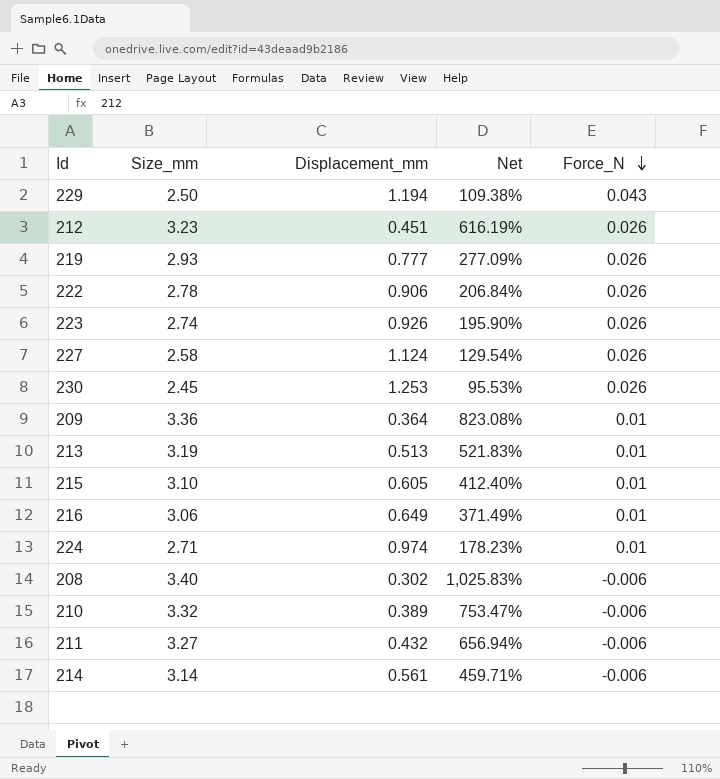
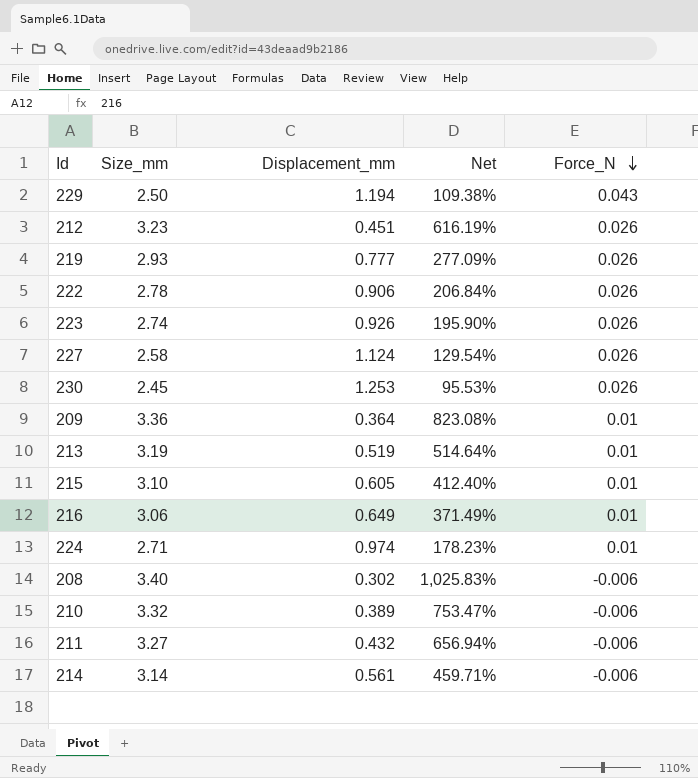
213 | Displacement_mm: 0.513 -> 0.519
213 | Net: 521.83% -> 514.64%

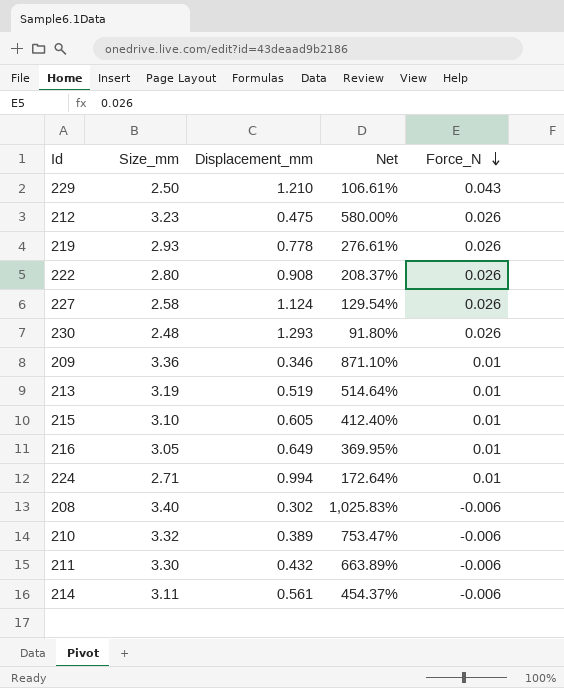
row 223: 2.74 | 0.926 | 195.90% | 0.026 -> none
229 | Displacement_mm: 1.194 -> 1.210
229 | Net: 109.38% -> 106.61%
212 | Displacement_mm: 0.451 -> 0.475
212 | Net: 616.19% -> 580.00%
219 | Displacement_mm: 0.777 -> 0.778
219 | Net: 277.09% -> 276.61%
222 | Size_mm: 2.78 -> 2.80
222 | Displacement_mm: 0.906 -> 0.908
222 | Net: 206.84% -> 208.37%
230 | Size_mm: 2.45 -> 2.48
230 | Displacement_mm: 1.253 -> 1.293
230 | Net: 95.53% -> 91.80%
209 | Displacement_mm: 0.364 -> 0.346
209 | Net: 823.08% -> 871.10%
216 | Size_mm: 3.06 -> 3.05
216 | Net: 371.49% -> 369.95%
224 | Displacement_mm: 0.974 -> 0.994
224 | Net: 178.23% -> 172.64%
211 | Size_mm: 3.27 -> 3.30
211 | Net: 656.94% -> 663.89%
214 | Size_mm: 3.14 -> 3.11
214 | Net: 459.71% -> 454.37%

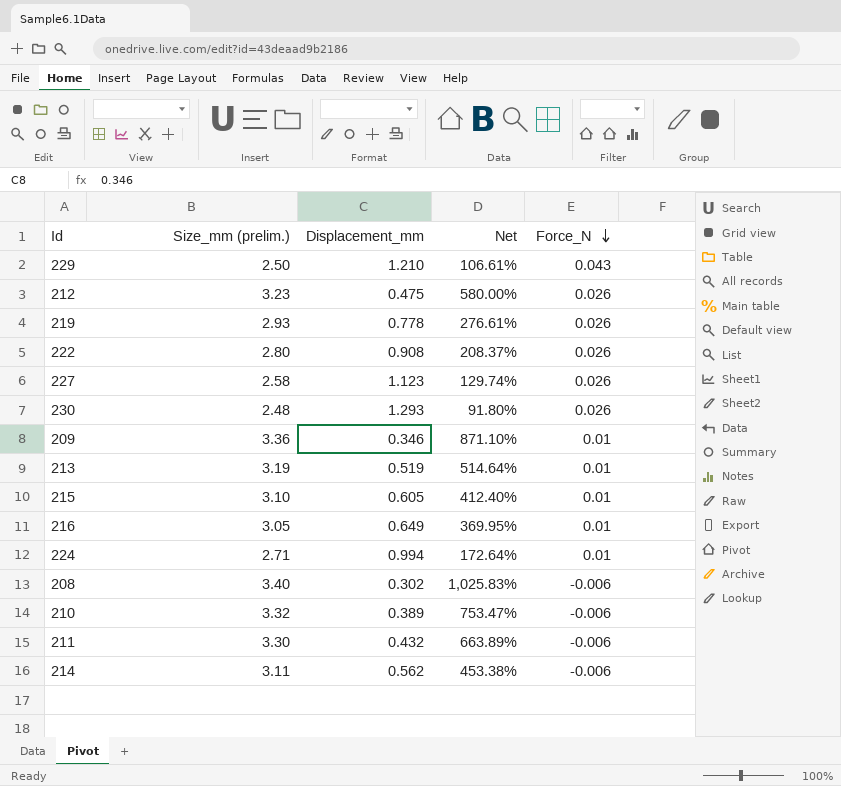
column name: Size_mm -> Size_mm (prelim.)
227 | Displacement_mm: 1.124 -> 1.123
227 | Net: 129.54% -> 129.74%
214 | Displacement_mm: 0.561 -> 0.562
214 | Net: 454.37% -> 453.38%

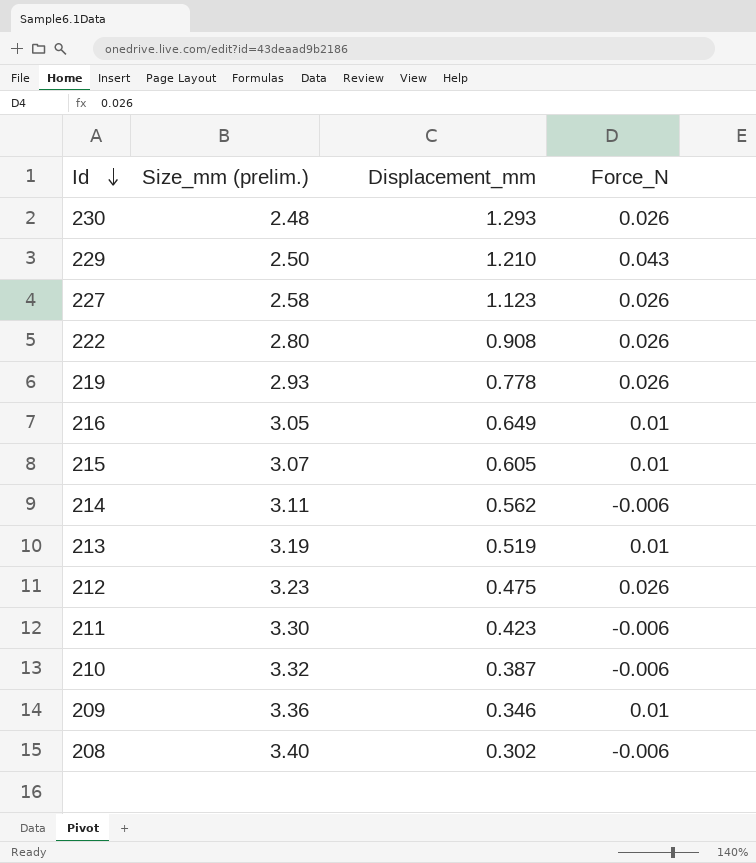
row order: Force_N descending -> Id descending
column Net | formula: ([Size_mm (prelim.)] - [Displacement_mm]) / [Displacement_mm] -> none
row 224: 2.71 | 0.994 | 172.64% | 0.01 -> none
215 | Size_mm (prelim.): 3.10 -> 3.07
211 | Displacement_mm: 0.432 -> 0.423
210 | Displacement_mm: 0.389 -> 0.387

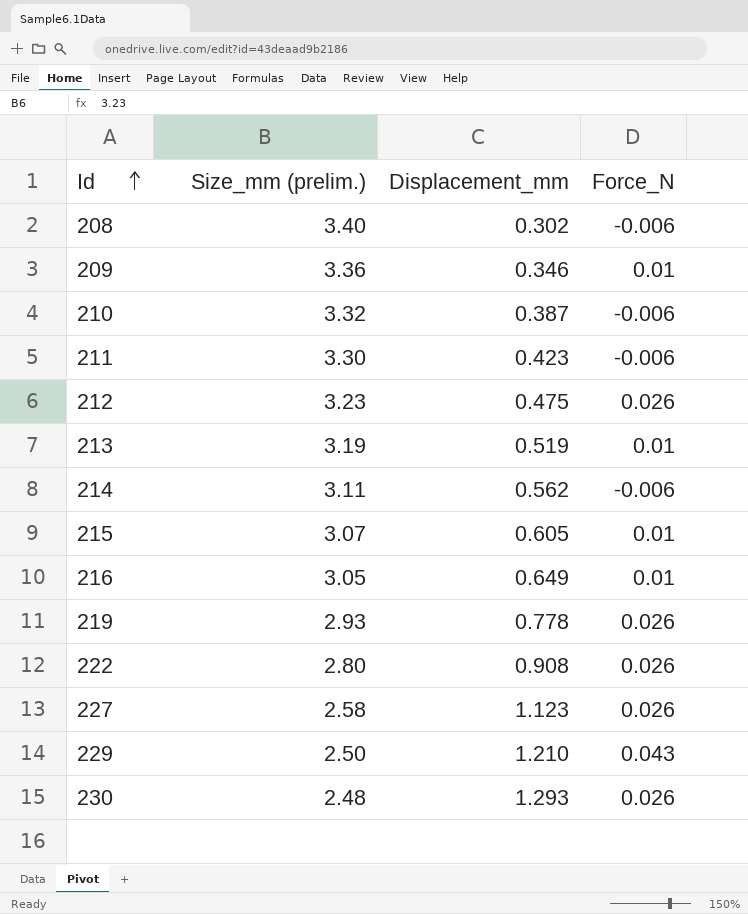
row order: Id descending -> Id ascending

